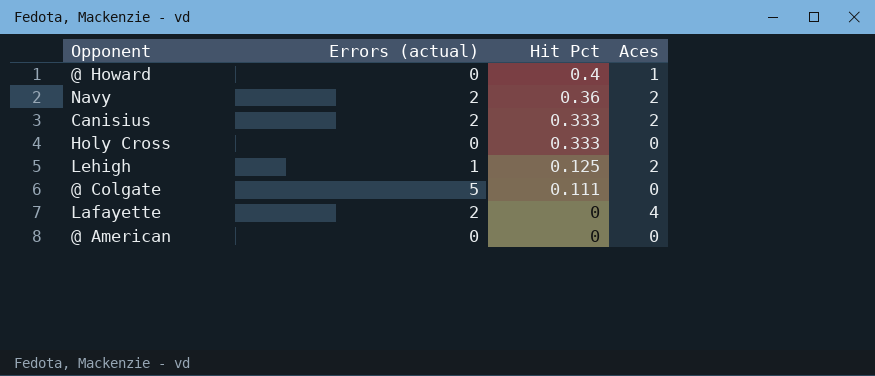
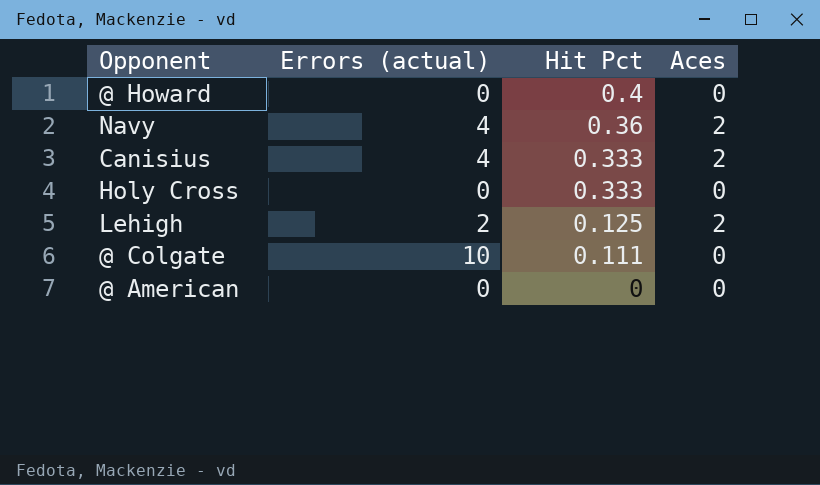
row Lafayette: 2 | 0 | 4 -> none
@ Howard | Aces: 1 -> 0
Navy | Errors (actual): 2 -> 4
Canisius | Errors (actual): 2 -> 4
Lehigh | Errors (actual): 1 -> 2
@ Colgate | Errors (actual): 5 -> 10

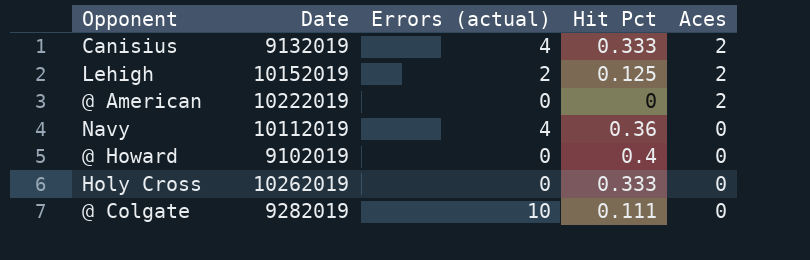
row order: Hit Pct descending -> Aces descending
column Date | position: none -> 2
@ American | Aces: 0 -> 2
Navy | Aces: 2 -> 0

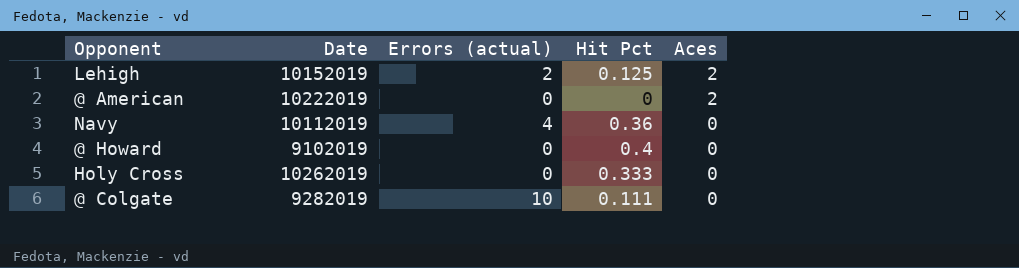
row Canisius: 9132019 | 4 | 0.333 | 2 -> none

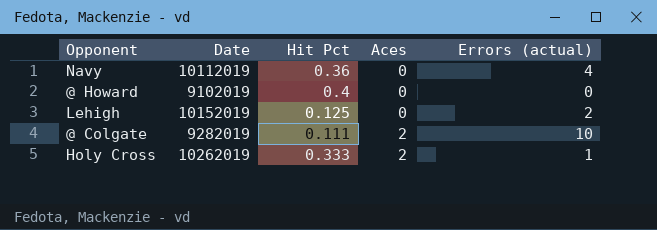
row order: Aces descending -> Aces ascending
column Errors (actual) | position: 3 -> 5
row @ American: 10222019 | 0 | 0 | 2 -> none
Lehigh | Aces: 2 -> 0
@ Colgate | Aces: 0 -> 2
Holy Cross | Aces: 0 -> 2
Holy Cross | Errors (actual): 0 -> 1

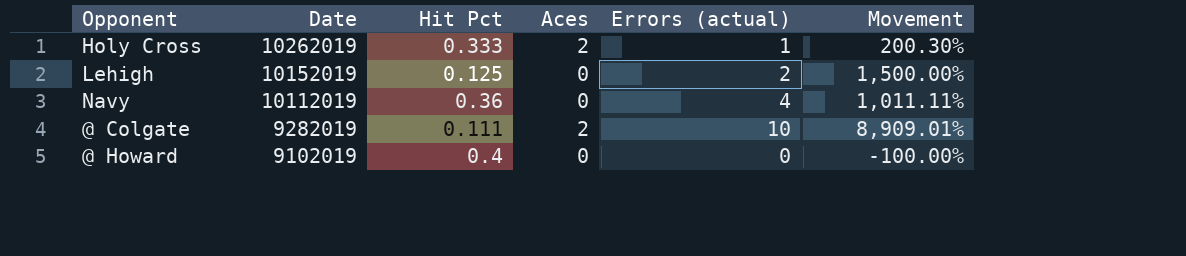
row order: Aces ascending -> Date descending
column Movement | formula: none -> ([Errors (actual)] - [Hit Pct]) / [Hit Pct]

